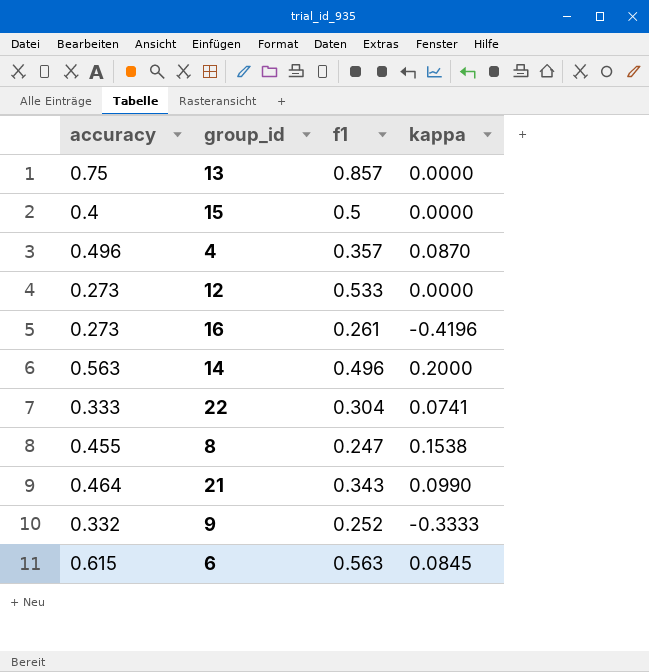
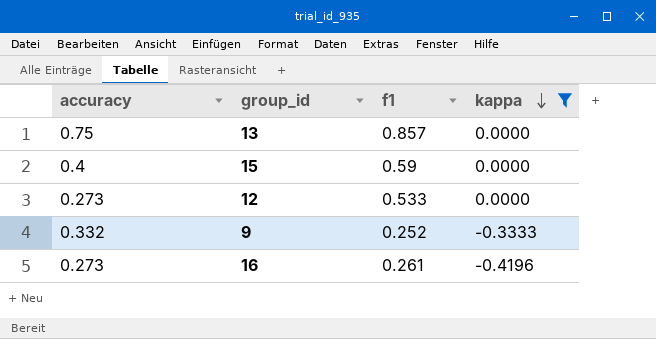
filter: none -> kappa <= 0.0000
row order: none -> kappa descending
15 | f1: 0.5 -> 0.59

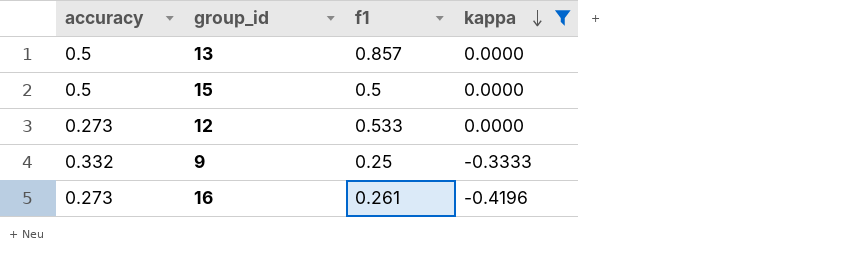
13 | accuracy: 0.75 -> 0.5
15 | accuracy: 0.4 -> 0.5
15 | f1: 0.59 -> 0.5
9 | f1: 0.252 -> 0.25

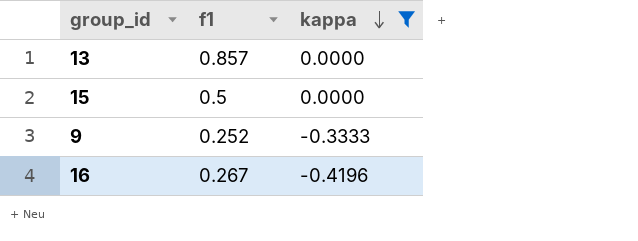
column accuracy | position: 1 -> none
row 12: 0.273 | 0.533 | 0.0000 -> none
9 | f1: 0.25 -> 0.252
16 | f1: 0.261 -> 0.267

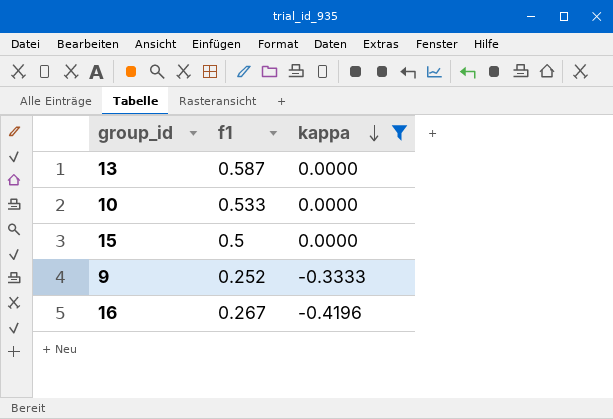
13 | f1: 0.857 -> 0.587
row 10: none -> 0.533 | 0.0000

